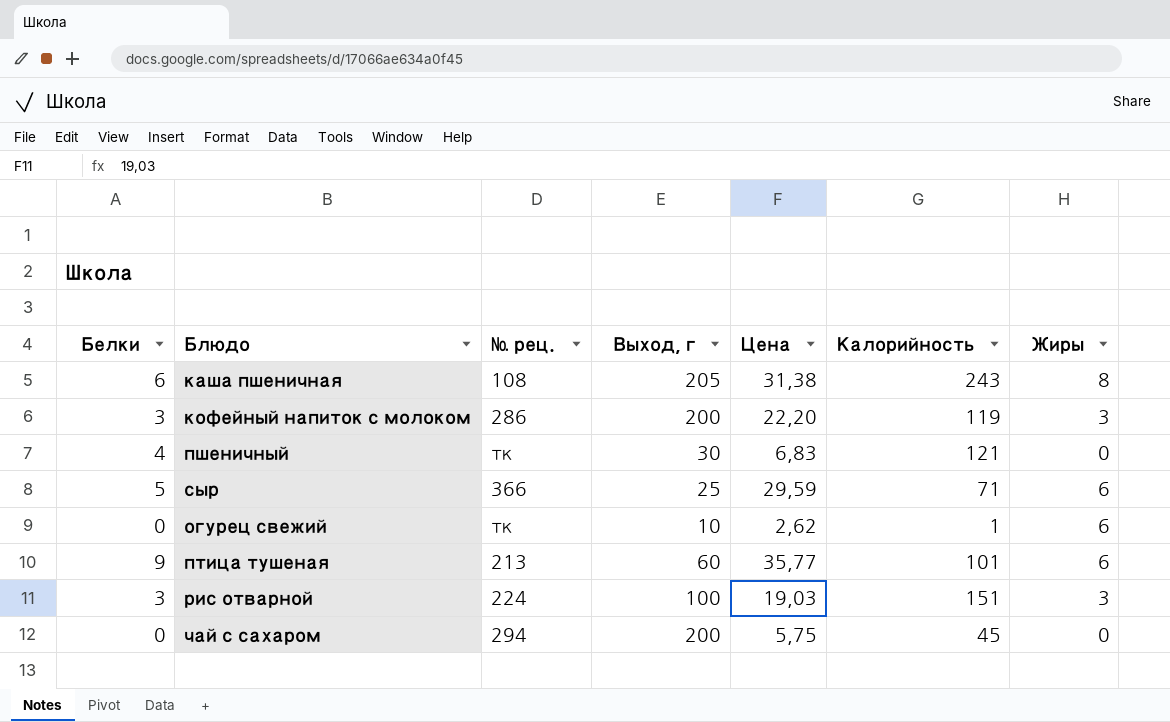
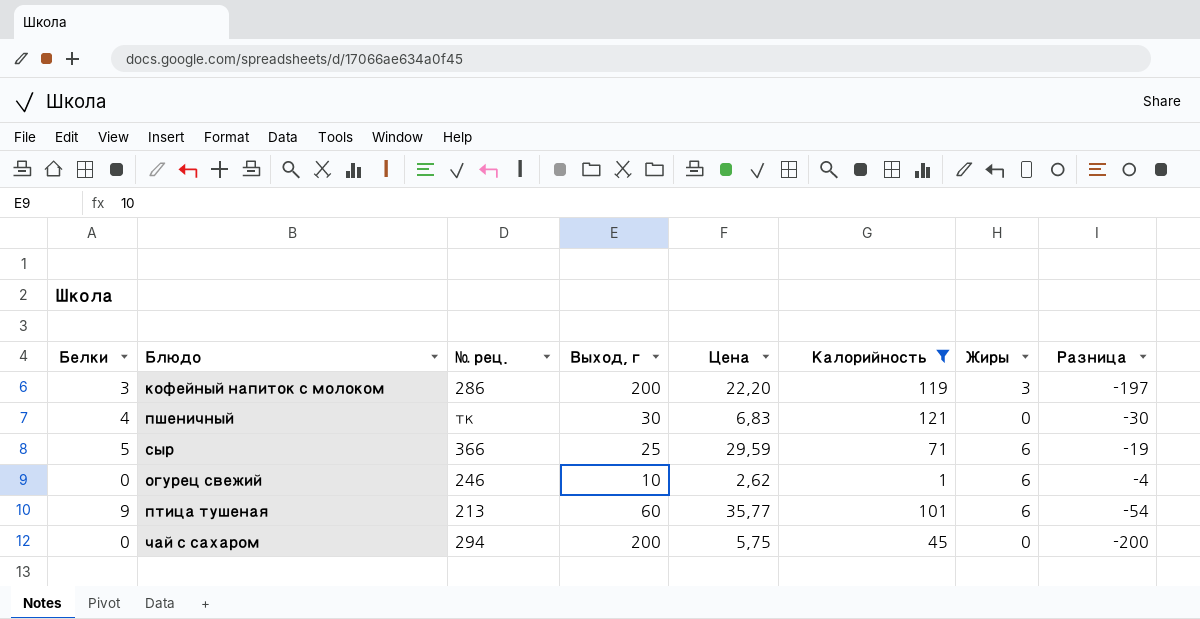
filter: none -> Калорийность <= 121
column Разница | formula: none -> [Жиры] - [Выход, г]
огурец свежий | № рец.: тк -> 246

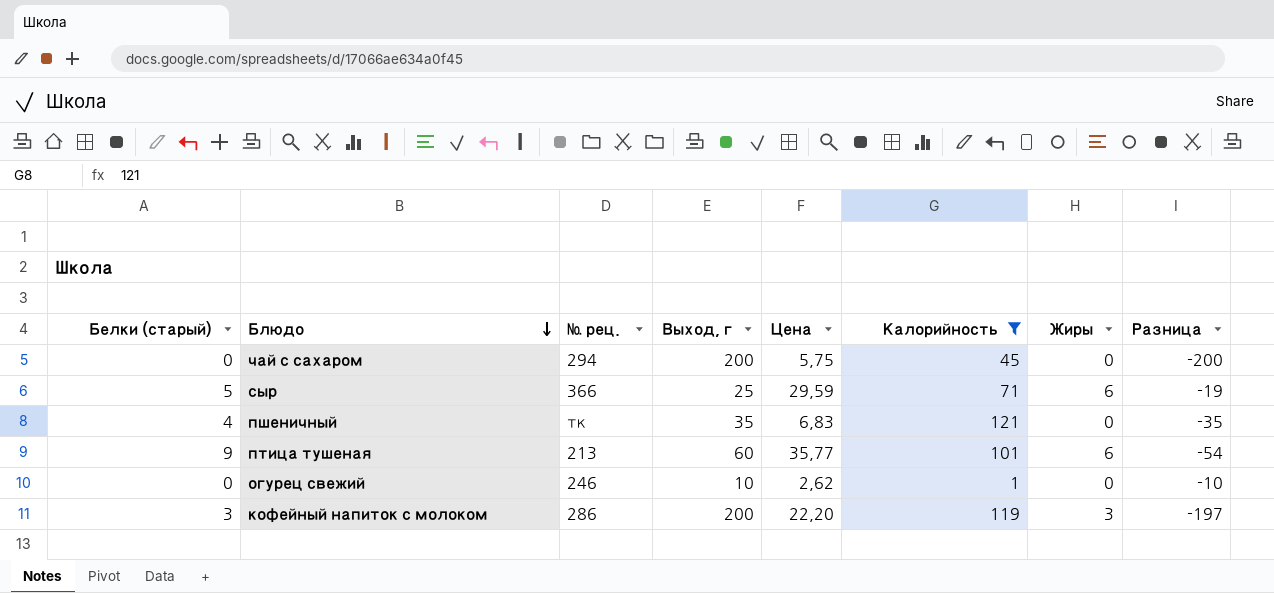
row order: none -> Блюдо descending
column name: Белки -> Белки (старый)
пшеничный | Выход, г: 30 -> 35
пшеничный | Разница: -30 -> -35
огурец свежий | Жиры: 6 -> 0
огурец свежий | Разница: -4 -> -10

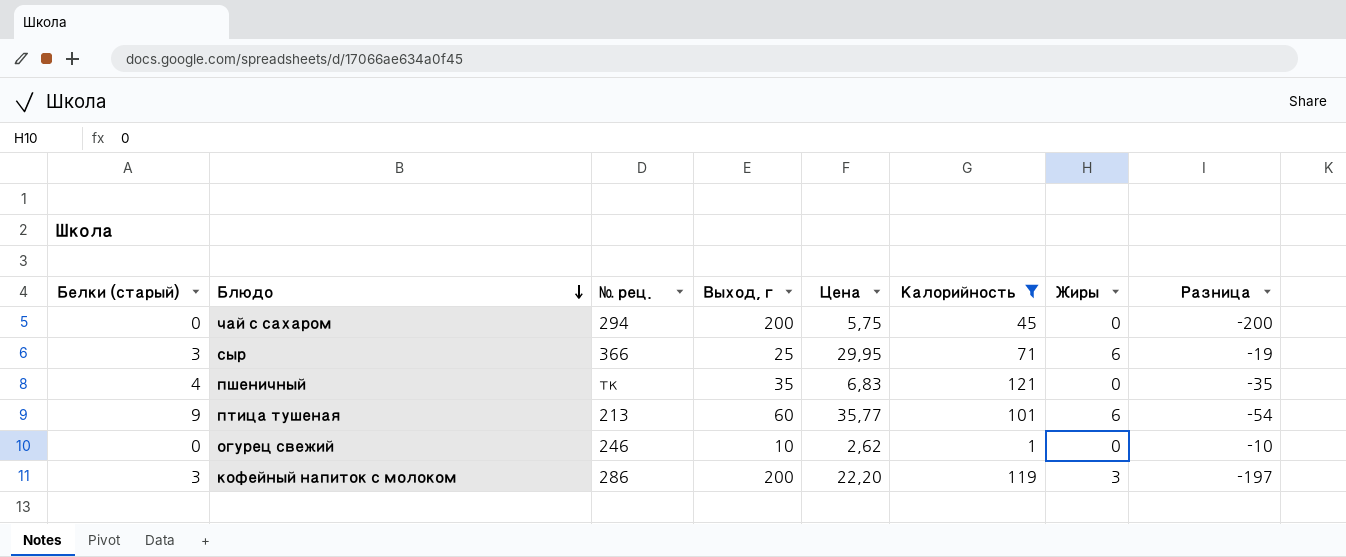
сыр | Белки (старый): 5 -> 3
сыр | Цена: 29,59 -> 29,95

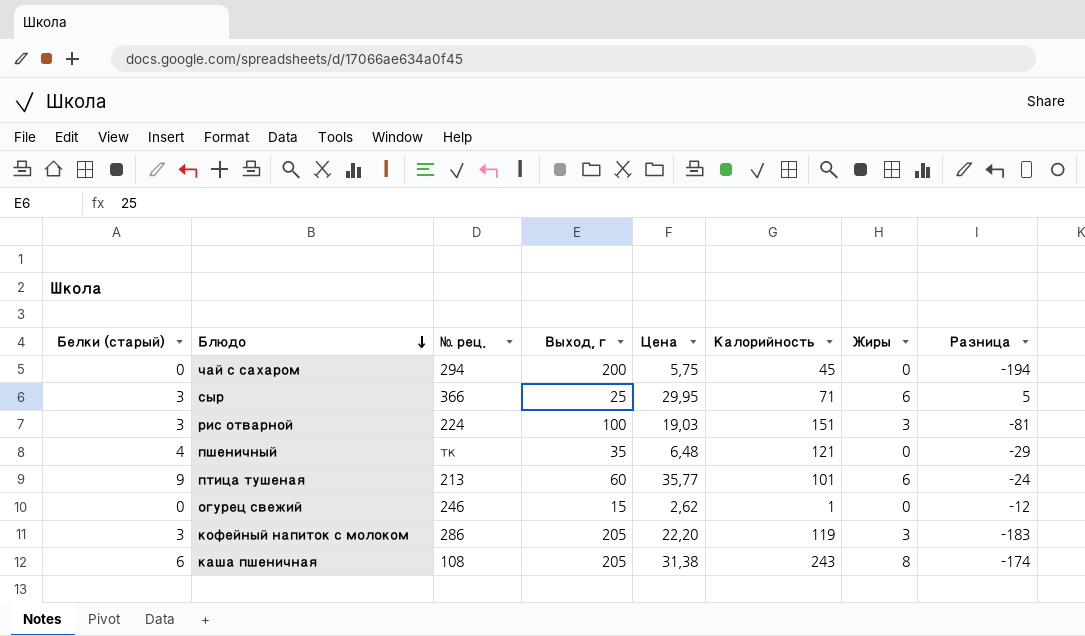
filter: Калорийность <= 121 -> none
column Разница | formula: [Жиры] - [Выход, г] -> [Цена] - [Выход, г]
пшеничный | Цена: 6,83 -> 6,48
огурец свежий | Выход, г: 10 -> 15
кофейный напиток с молоком | Выход, г: 200 -> 205

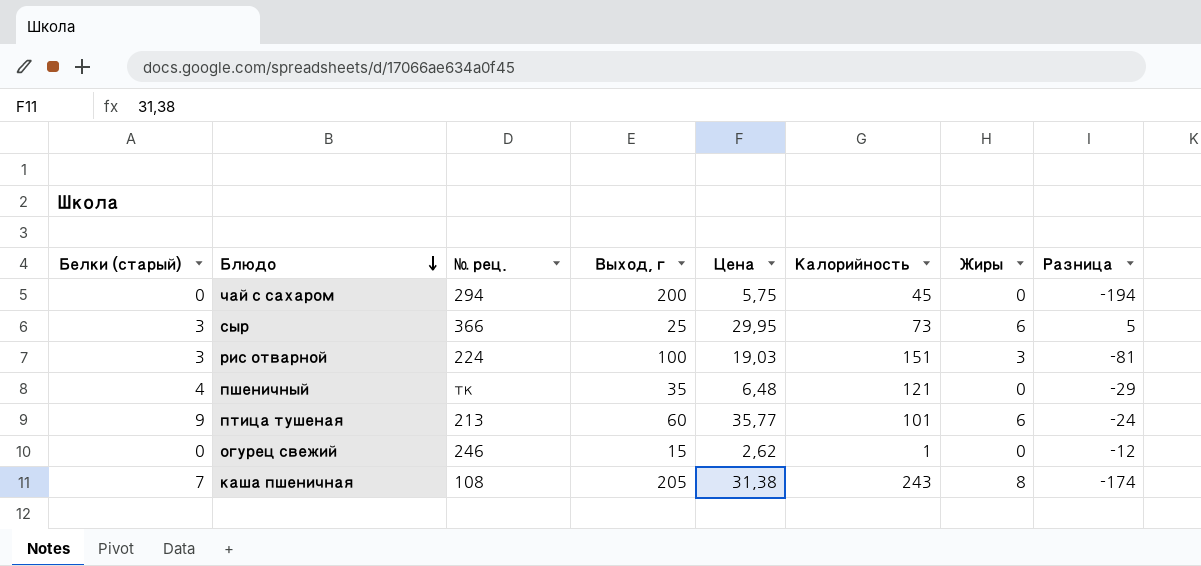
row кофейный напиток с молоком: 3 | 286 | 205 | 22,20 | 119 | 3 | -183 -> none
сыр | Калорийность: 71 -> 73
каша пшеничная | Белки (старый): 6 -> 7

